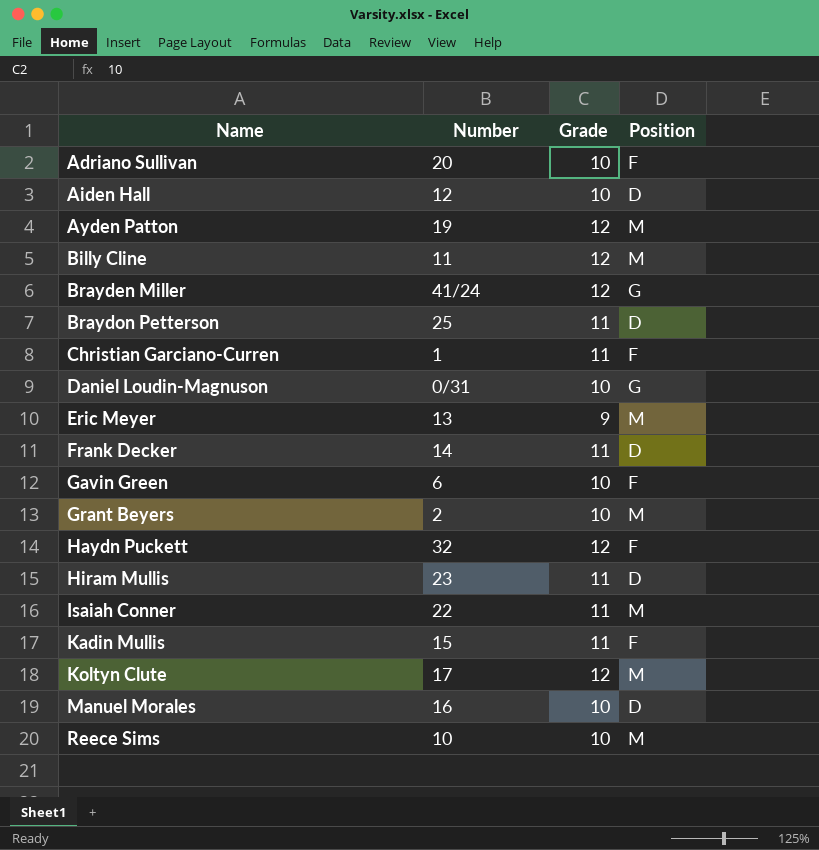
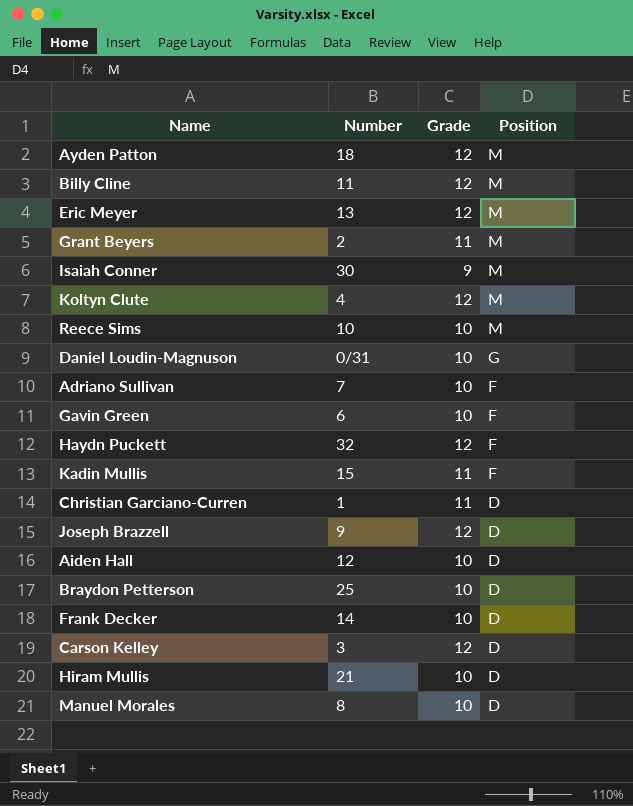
row order: Name ascending -> Position descending
row Brayden Miller: 41/24 | 12 | G -> none
Ayden Patton | Number: 19 -> 18
Eric Meyer | Grade: 9 -> 12
Grant Beyers | Grade: 10 -> 11
Isaiah Conner | Number: 22 -> 30
Isaiah Conner | Grade: 11 -> 9
Koltyn Clute | Number: 17 -> 4
Adriano Sullivan | Number: 20 -> 7
Christian Garciano-Curren | Position: F -> D
row Joseph Brazzell: none -> 9 | 12 | D
Braydon Petterson | Grade: 11 -> 10
Frank Decker | Grade: 11 -> 10
row Carson Kelley: none -> 3 | 12 | D
Hiram Mullis | Number: 23 -> 21
Hiram Mullis | Grade: 11 -> 10
Manuel Morales | Number: 16 -> 8

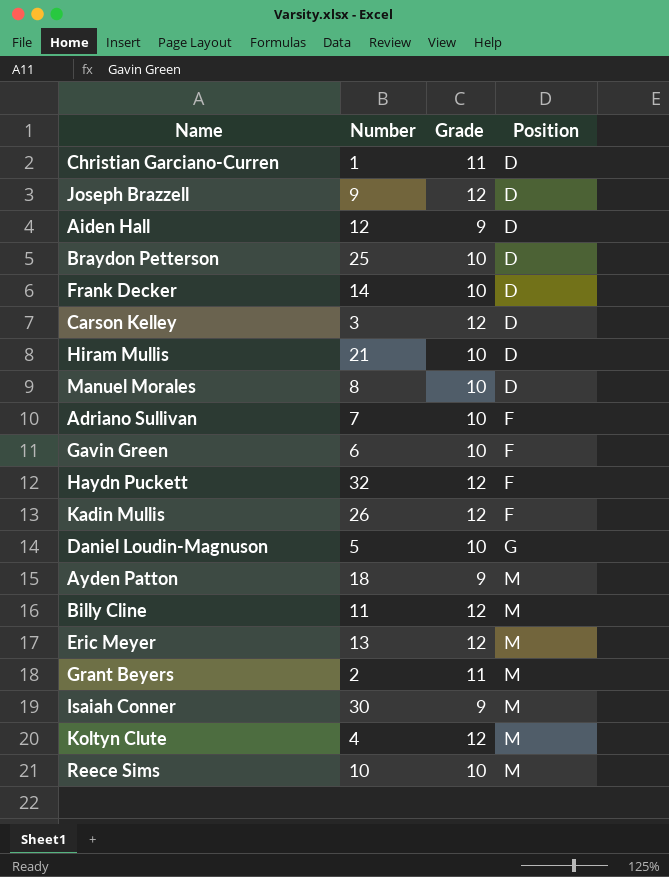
row order: Position descending -> Position ascending
Aiden Hall | Grade: 10 -> 9
Kadin Mullis | Number: 15 -> 26
Kadin Mullis | Grade: 11 -> 12
Daniel Loudin-Magnuson | Number: 0/31 -> 5
Ayden Patton | Grade: 12 -> 9

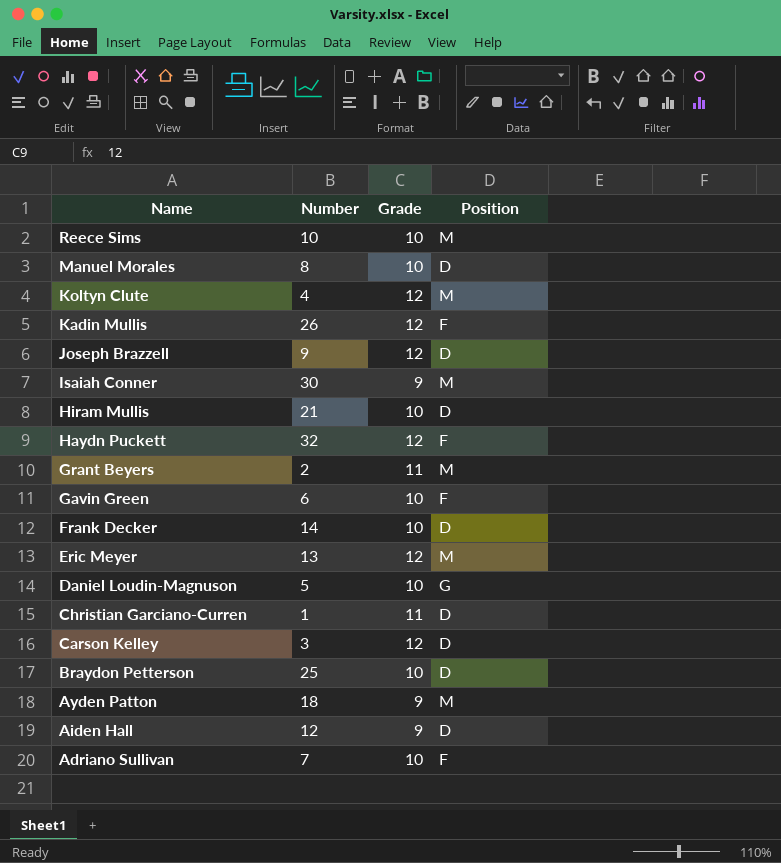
row order: Position ascending -> Name descending
row Billy Cline: 11 | 12 | M -> none

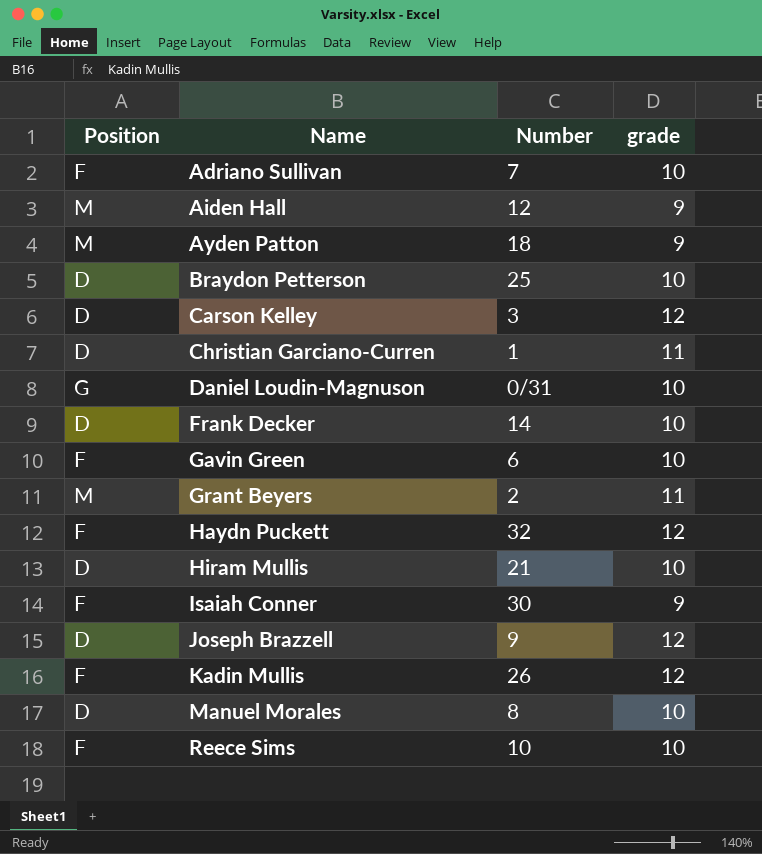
row order: Name descending -> Name ascending
column Position | position: 4 -> 1
column name: Grade -> grade
row Koltyn Clute: 4 | 12 | M -> none
row Eric Meyer: 13 | 12 | M -> none
Aiden Hall | Position: D -> M
Daniel Loudin-Magnuson | Number: 5 -> 0/31
Isaiah Conner | Position: M -> F
Reece Sims | Position: M -> F

